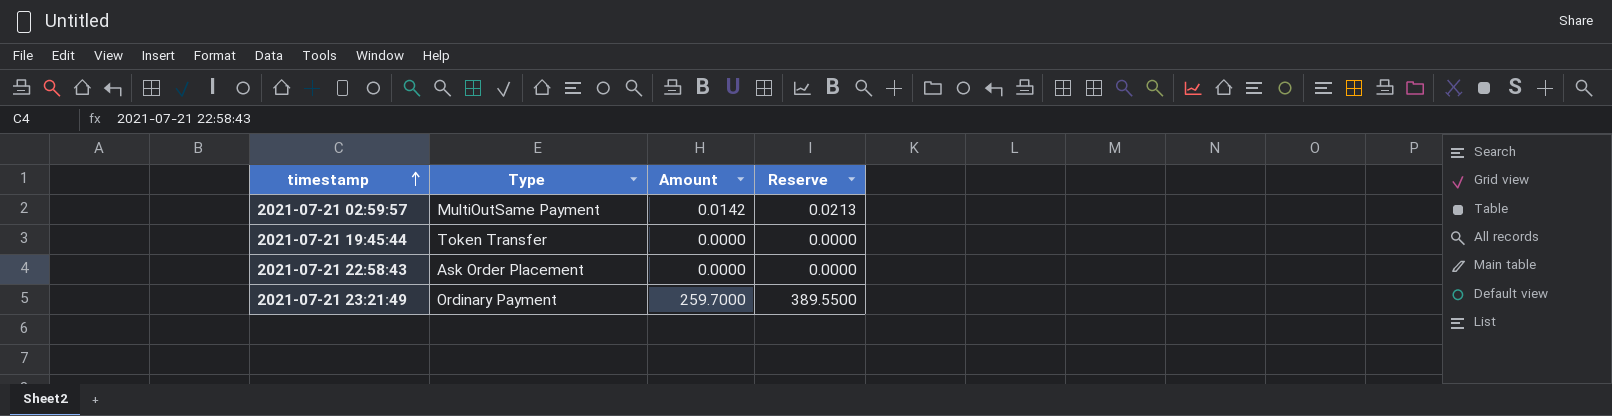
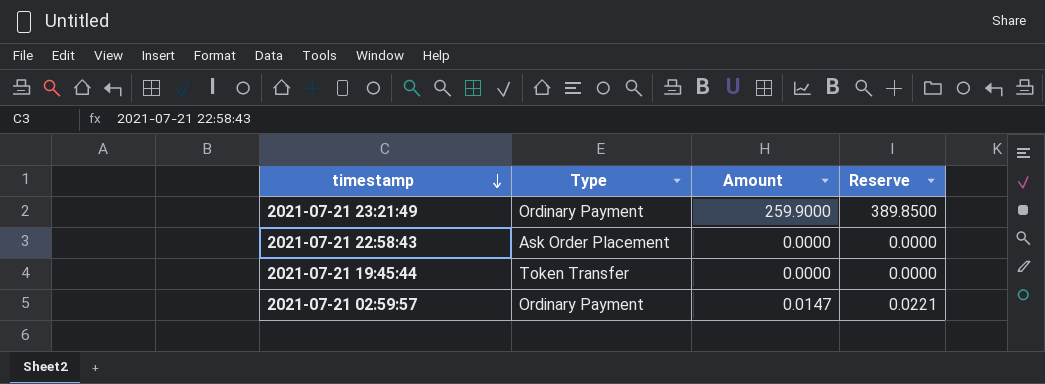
row order: timestamp ascending -> timestamp descending
2021-07-21 23:21:49 | Amount: 259.7000 -> 259.9000
2021-07-21 23:21:49 | Reserve: 389.5500 -> 389.8500
2021-07-21 02:59:57 | Type: MultiOutSame Payment -> Ordinary Payment
2021-07-21 02:59:57 | Amount: 0.0142 -> 0.0147
2021-07-21 02:59:57 | Reserve: 0.0213 -> 0.0221

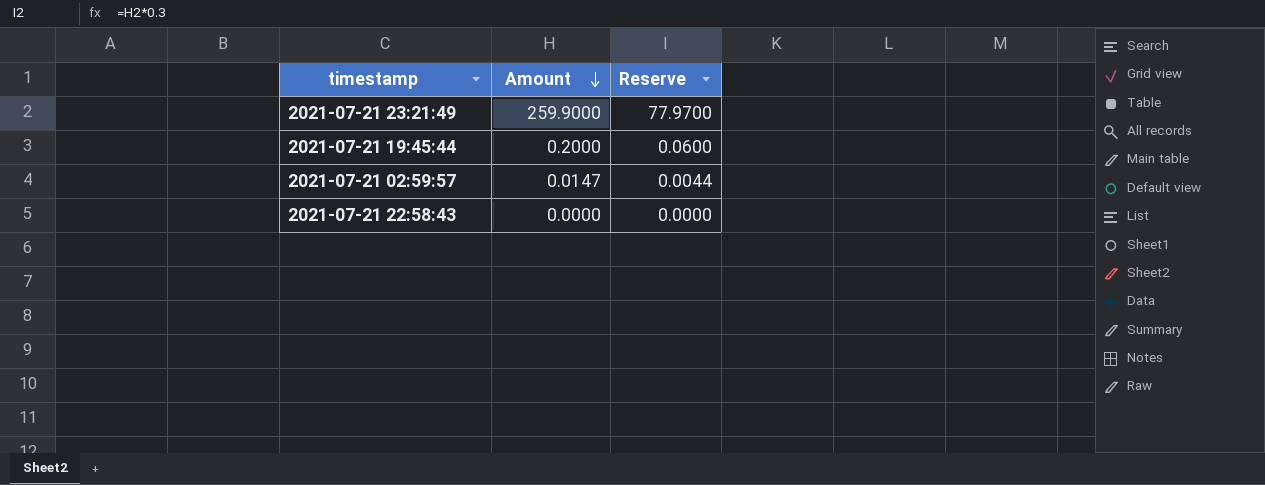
row order: timestamp descending -> Amount descending
column Type | position: 2 -> none
column Reserve | formula: [Amount] * 1.5 -> [Amount] * 0.3
2021-07-21 19:45:44 | Amount: 0.0000 -> 0.2000

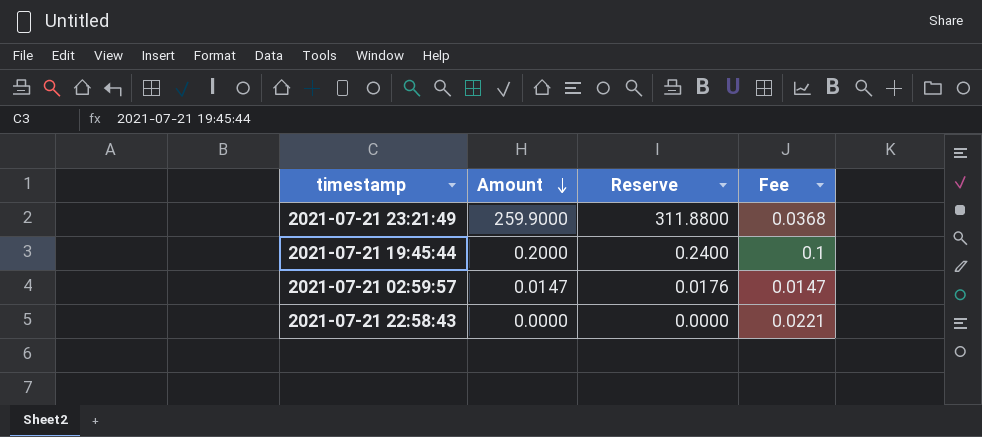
column Reserve | formula: [Amount] * 0.3 -> [Amount] * 1.2
column Fee | position: none -> 4

